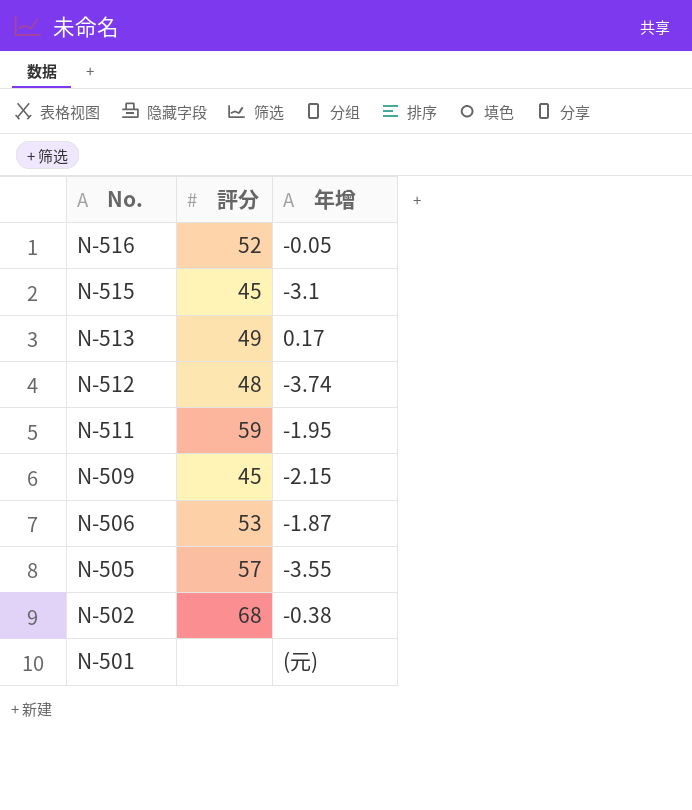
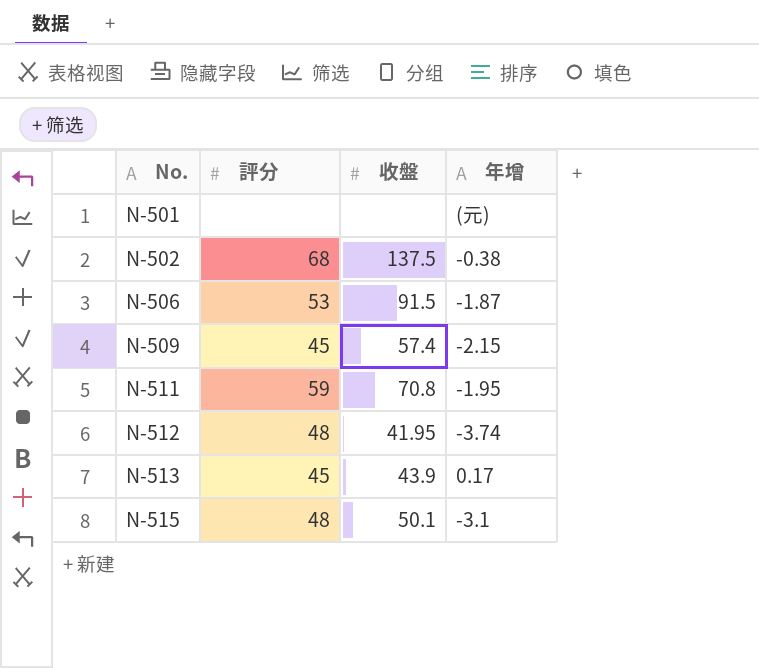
row order: No. descending -> No. ascending
column 收盤 | position: none -> 3
row N-516: 52 | -0.05 -> none
row N-505: 57 | -3.55 -> none
N-513 | 評分: 49 -> 45
N-515 | 評分: 45 -> 48

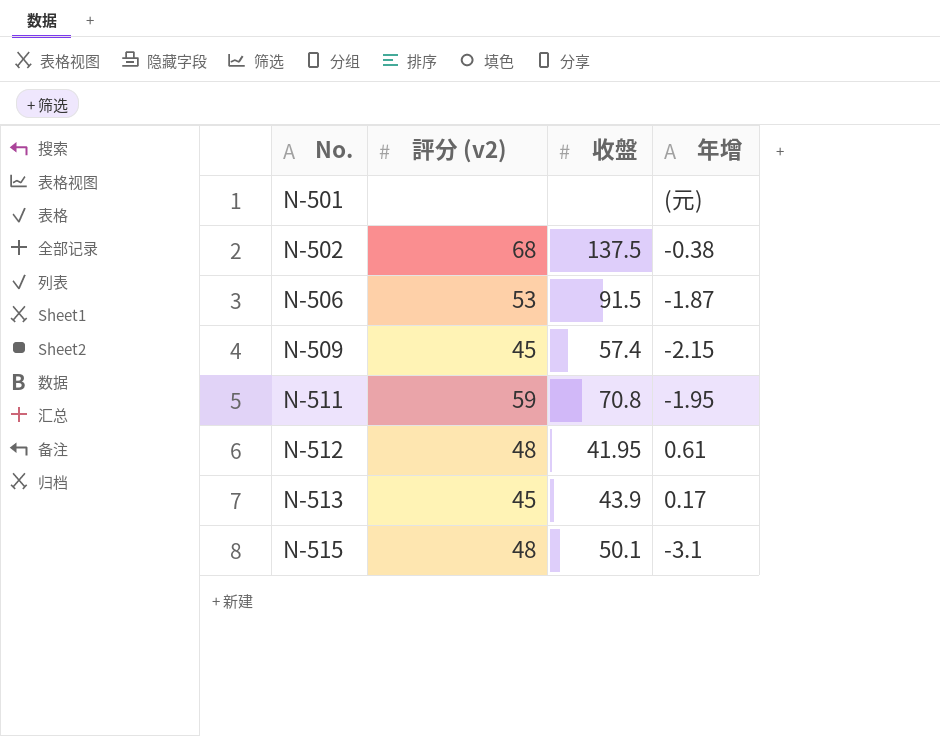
column name: 評分 -> 評分 (v2)
N-512 | 年增: -3.74 -> 0.61

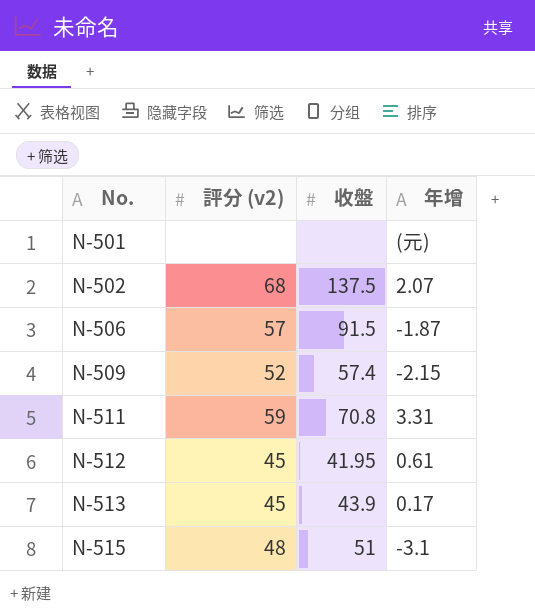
N-502 | 年增: -0.38 -> 2.07
N-506 | 評分 (v2): 53 -> 57
N-509 | 評分 (v2): 45 -> 52
N-511 | 年增: -1.95 -> 3.31
N-512 | 評分 (v2): 48 -> 45
N-515 | 收盤: 50.1 -> 51

